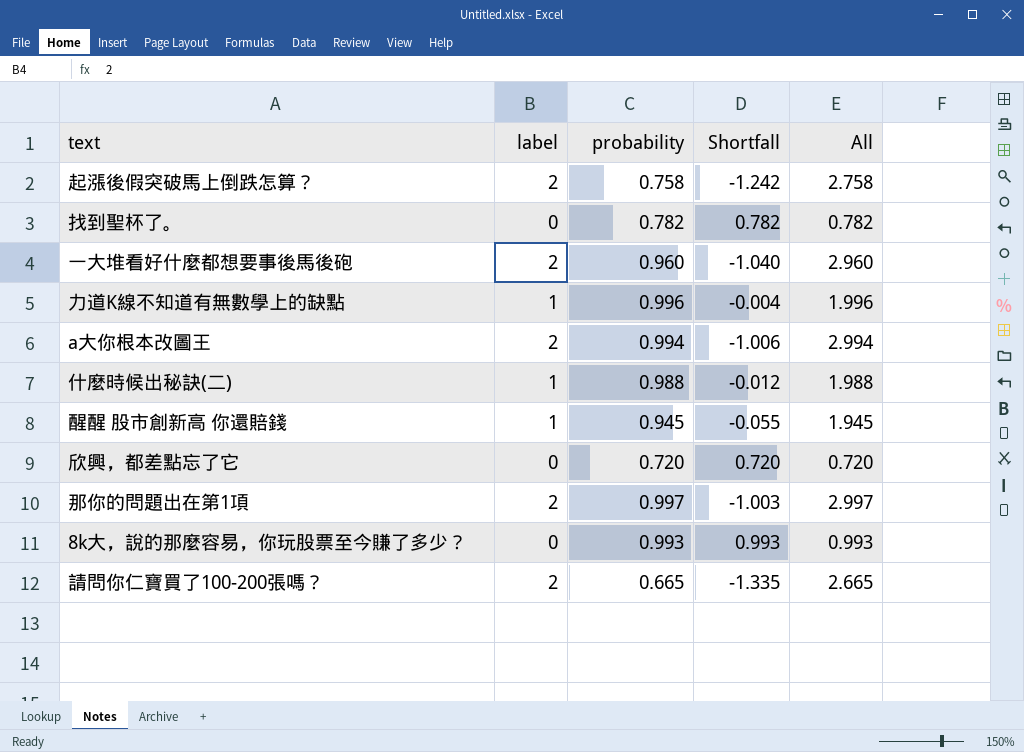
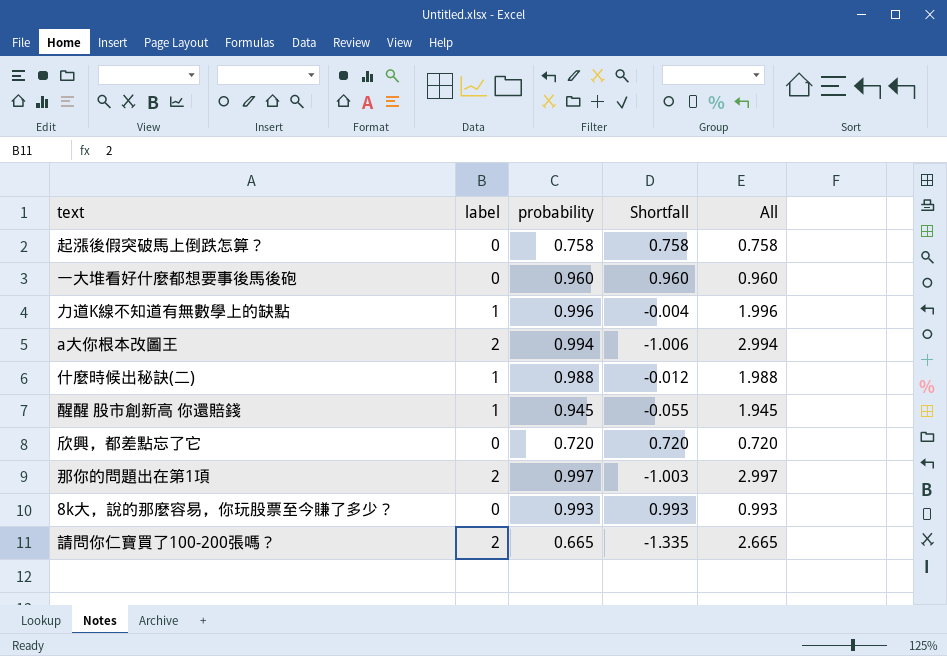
row 找到聖杯了。: 0 | 0.782 | 0.782 | 0.782 -> none
起漲後假突破馬上倒跌怎算？ | label: 2 -> 0
起漲後假突破馬上倒跌怎算？ | Shortfall: -1.242 -> 0.758
起漲後假突破馬上倒跌怎算？ | All: 2.758 -> 0.758
一大堆看好什麼都想要事後馬後砲 | label: 2 -> 0
一大堆看好什麼都想要事後馬後砲 | Shortfall: -1.040 -> 0.960
一大堆看好什麼都想要事後馬後砲 | All: 2.960 -> 0.960

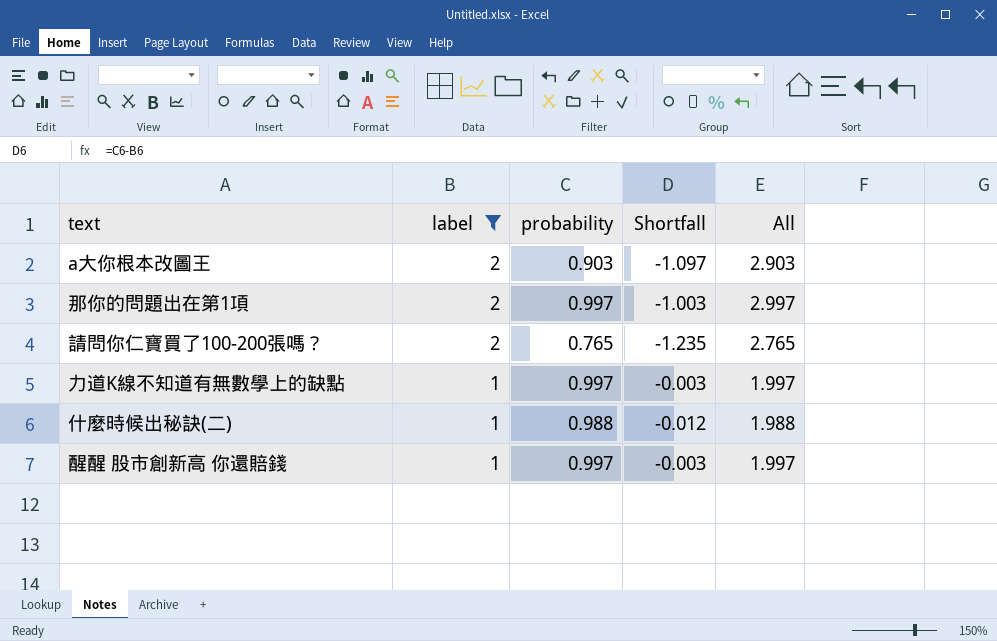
filter: none -> label != 0
row order: none -> label descending
a大你根本改圖王 | probability: 0.994 -> 0.903
a大你根本改圖王 | Shortfall: -1.006 -> -1.097
a大你根本改圖王 | All: 2.994 -> 2.903
請問你仁寶買了100-200張嗎？ | probability: 0.665 -> 0.765
請問你仁寶買了100-200張嗎？ | Shortfall: -1.335 -> -1.235
請問你仁寶買了100-200張嗎？ | All: 2.665 -> 2.765
力道K線不知道有無數學上的缺點 | probability: 0.996 -> 0.997
力道K線不知道有無數學上的缺點 | Shortfall: -0.004 -> -0.003
力道K線不知道有無數學上的缺點 | All: 1.996 -> 1.997
醒醒 股市創新高 你還賠錢 | probability: 0.945 -> 0.997
醒醒 股市創新高 你還賠錢 | Shortfall: -0.055 -> -0.003
醒醒 股市創新高 你還賠錢 | All: 1.945 -> 1.997

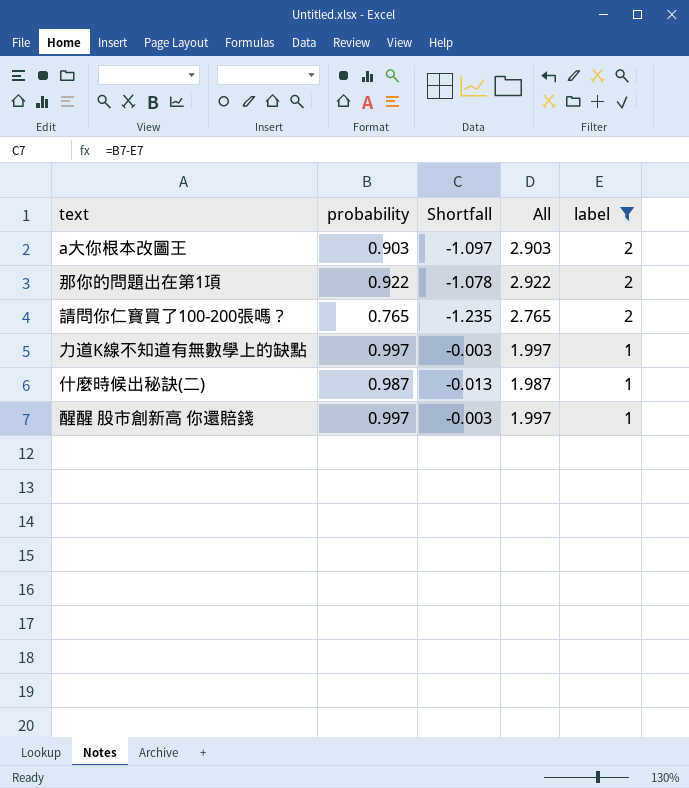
column label | position: 2 -> 5
那你的問題出在第1項 | probability: 0.997 -> 0.922
那你的問題出在第1項 | Shortfall: -1.003 -> -1.078
那你的問題出在第1項 | All: 2.997 -> 2.922
什麼時候出秘訣(二) | probability: 0.988 -> 0.987
什麼時候出秘訣(二) | Shortfall: -0.012 -> -0.013
什麼時候出秘訣(二) | All: 1.988 -> 1.987

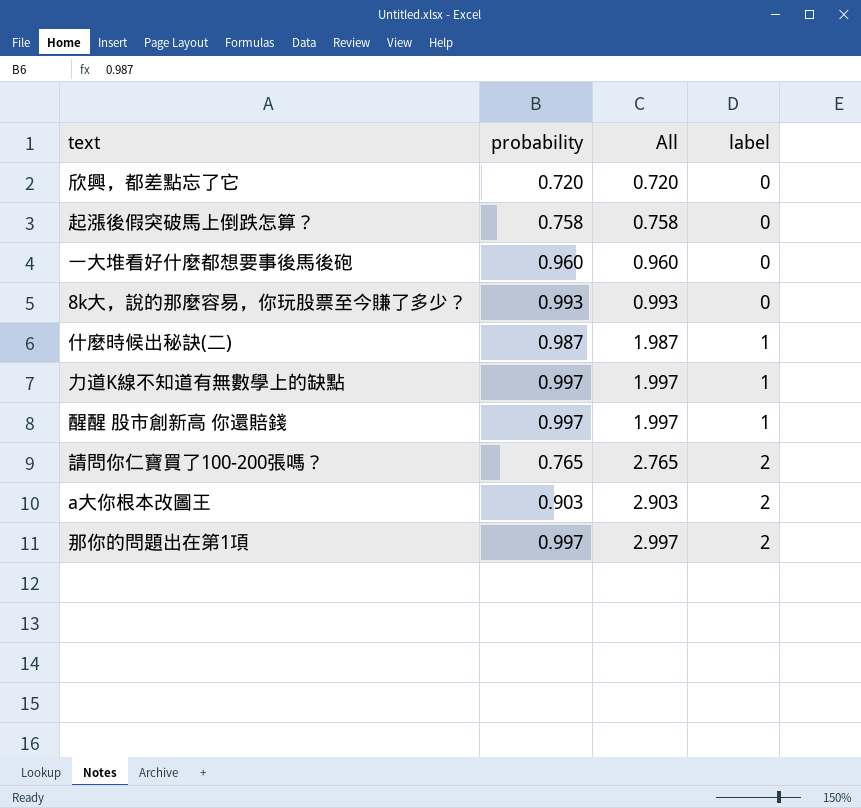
filter: label != 0 -> none
row order: label descending -> All ascending
column Shortfall | formula: [probability] - [label] -> none
那你的問題出在第1項 | probability: 0.922 -> 0.997
那你的問題出在第1項 | All: 2.922 -> 2.997

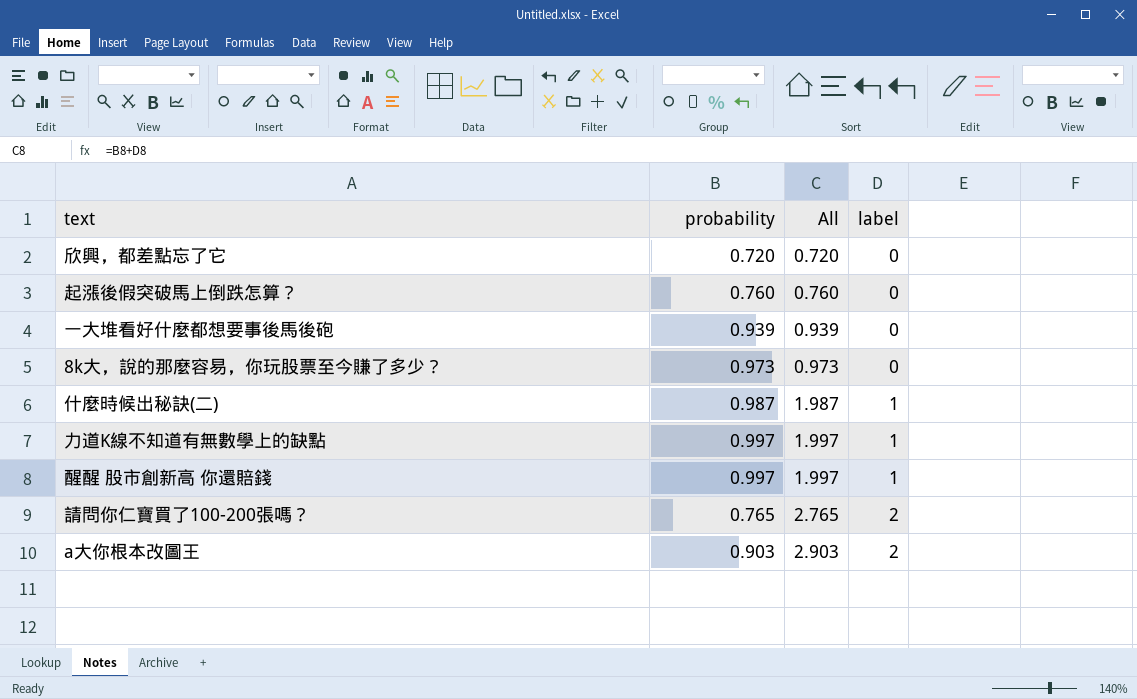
row 那你的問題出在第1項: 0.997 | 2.997 | 2 -> none
起漲後假突破馬上倒跌怎算？ | probability: 0.758 -> 0.760
起漲後假突破馬上倒跌怎算？ | All: 0.758 -> 0.760
一大堆看好什麼都想要事後馬後砲 | probability: 0.960 -> 0.939
一大堆看好什麼都想要事後馬後砲 | All: 0.960 -> 0.939
8k大，說的那麼容易，你玩股票至今賺了多少？ | probability: 0.993 -> 0.973
8k大，說的那麼容易，你玩股票至今賺了多少？ | All: 0.993 -> 0.973

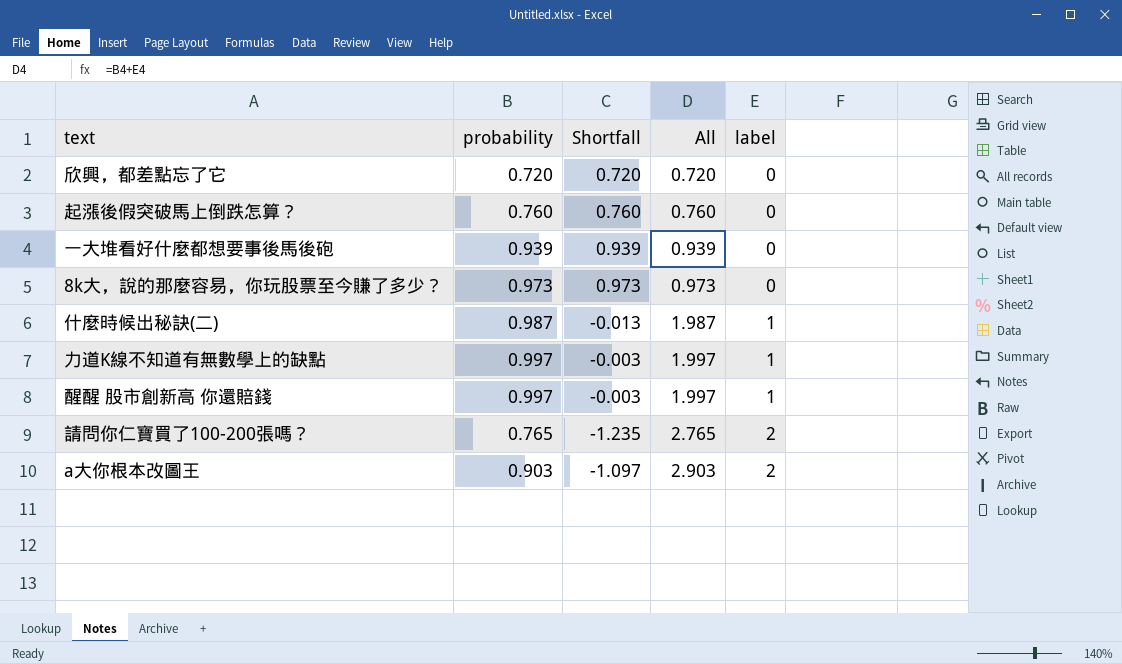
column Shortfall | formula: none -> [probability] - [label]

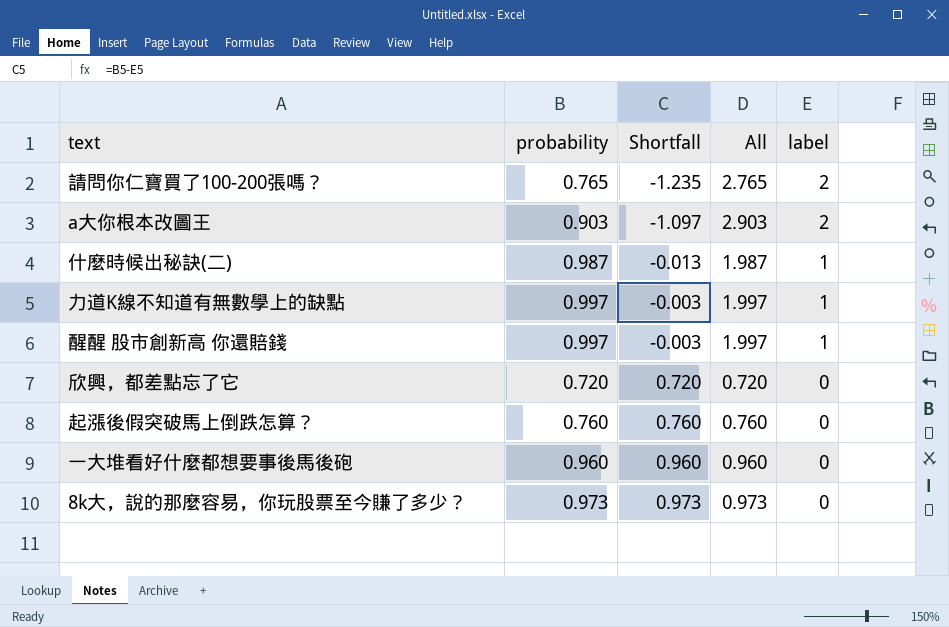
row order: All ascending -> Shortfall ascending
一大堆看好什麼都想要事後馬後砲 | probability: 0.939 -> 0.960
一大堆看好什麼都想要事後馬後砲 | Shortfall: 0.939 -> 0.960
一大堆看好什麼都想要事後馬後砲 | All: 0.939 -> 0.960

